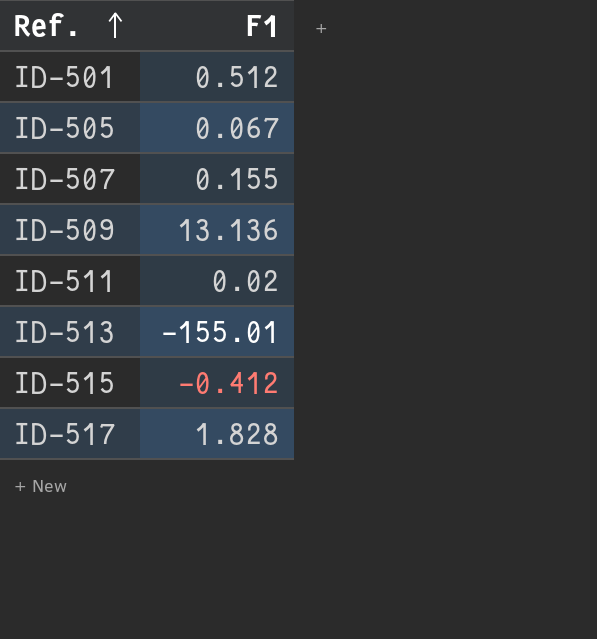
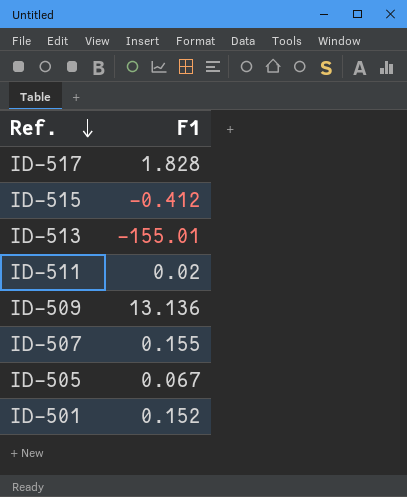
row order: Ref. ascending -> Ref. descending
ID-501 | F1: 0.512 -> 0.152

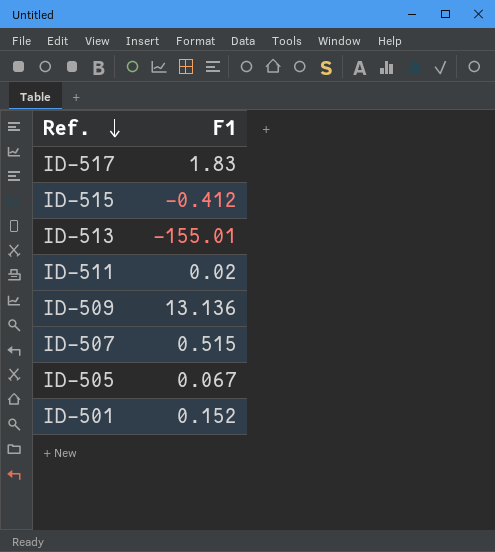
ID-517 | F1: 1.828 -> 1.83
ID-507 | F1: 0.155 -> 0.515

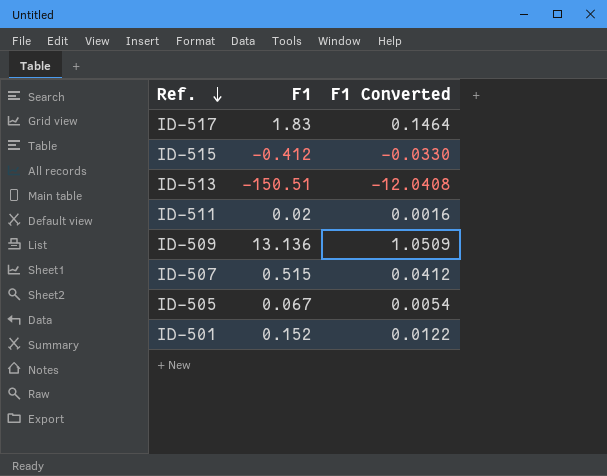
column F1 Converted | formula: none -> [F1] * 0.08
ID-513 | F1: -155.01 -> -150.51

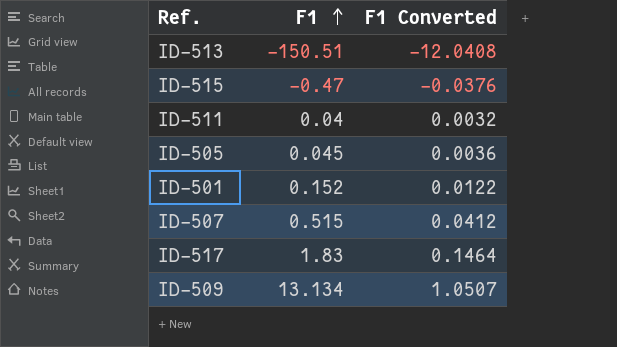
row order: Ref. descending -> F1 ascending
ID-515 | F1: -0.412 -> -0.47
ID-515 | F1 Converted: -0.0330 -> -0.0376
ID-511 | F1: 0.02 -> 0.04
ID-511 | F1 Converted: 0.0016 -> 0.0032
ID-505 | F1: 0.067 -> 0.045
ID-505 | F1 Converted: 0.0054 -> 0.0036
ID-509 | F1: 13.136 -> 13.134
ID-509 | F1 Converted: 1.0509 -> 1.0507

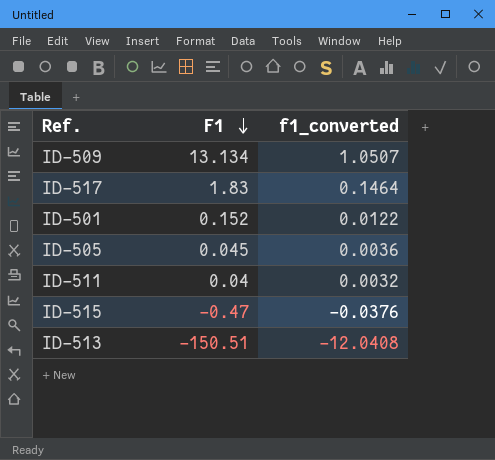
row order: F1 ascending -> F1 descending
column name: F1 Converted -> f1_converted
row ID-507: 0.515 | 0.0412 -> none

